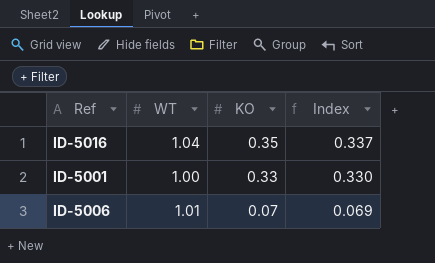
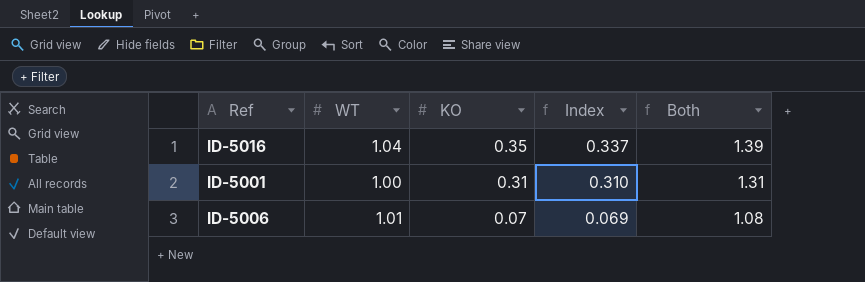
column Both | formula: none -> [WT] + [KO]
ID-5001 | KO: 0.33 -> 0.31
ID-5001 | Index: 0.330 -> 0.310

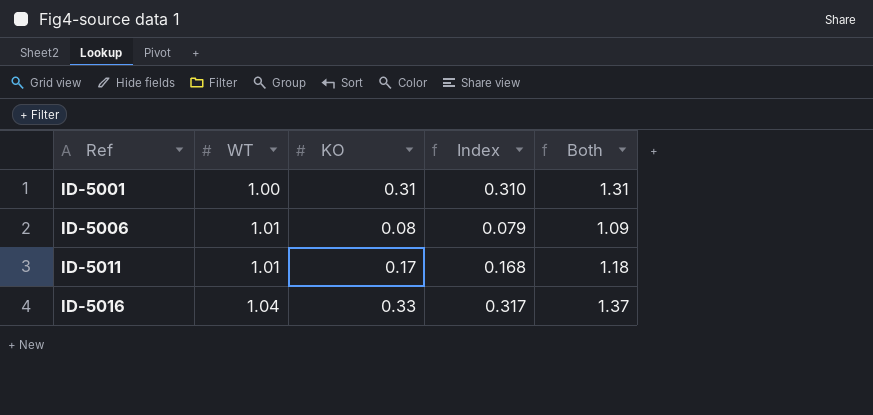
row order: KO descending -> Ref ascending
ID-5006 | KO: 0.07 -> 0.08
ID-5006 | Index: 0.069 -> 0.079
ID-5006 | Both: 1.08 -> 1.09
row ID-5011: none -> 1.01 | 0.17 | 0.168 | 1.18
ID-5016 | KO: 0.35 -> 0.33
ID-5016 | Index: 0.337 -> 0.317
ID-5016 | Both: 1.39 -> 1.37

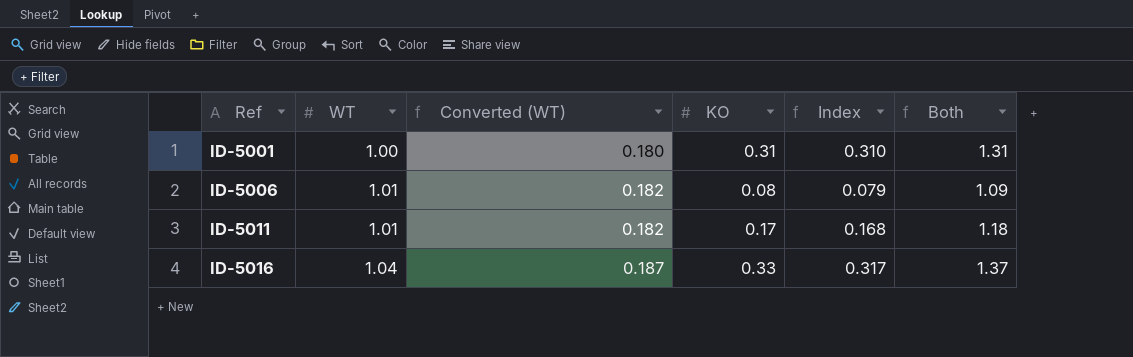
column Converted (WT) | formula: none -> [WT] * 0.18

